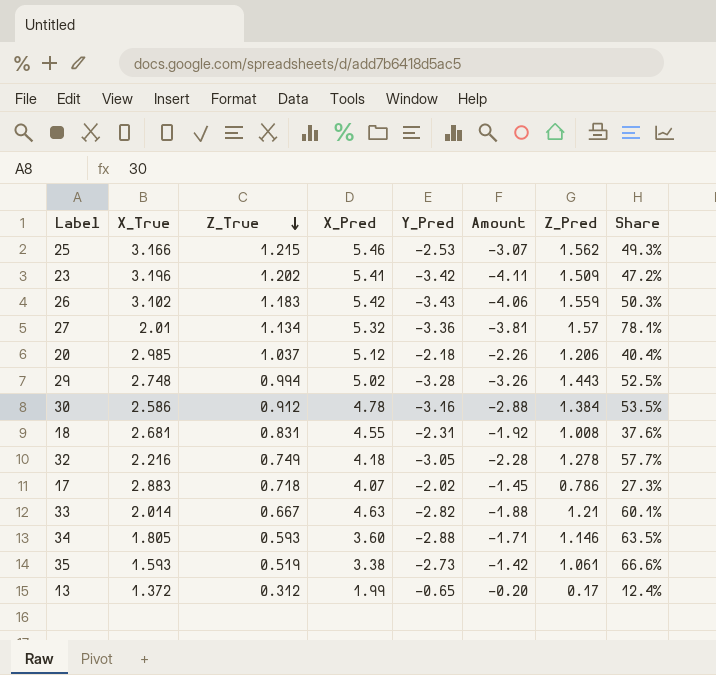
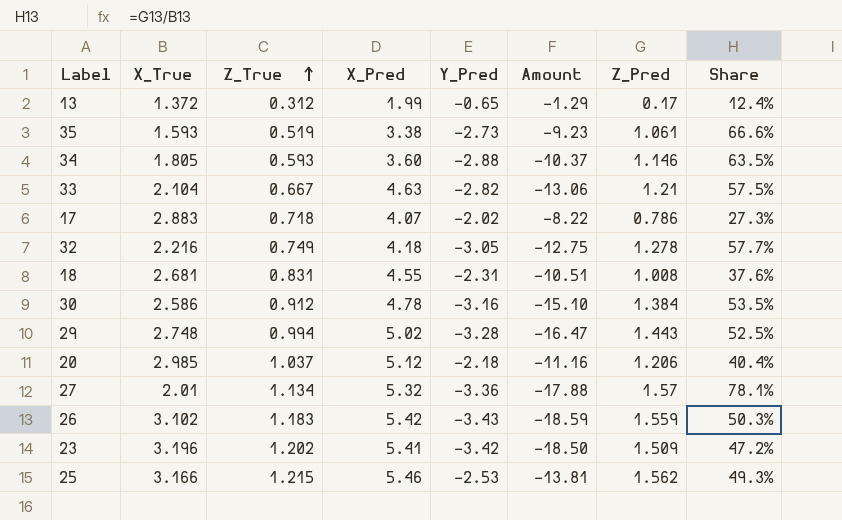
row order: Z_True descending -> Z_True ascending
column Amount | formula: [Z_True] * [Y_Pred] -> [X_Pred] * [Y_Pred]
33 | X_True: 2.014 -> 2.104
33 | Share: 60.1% -> 57.5%

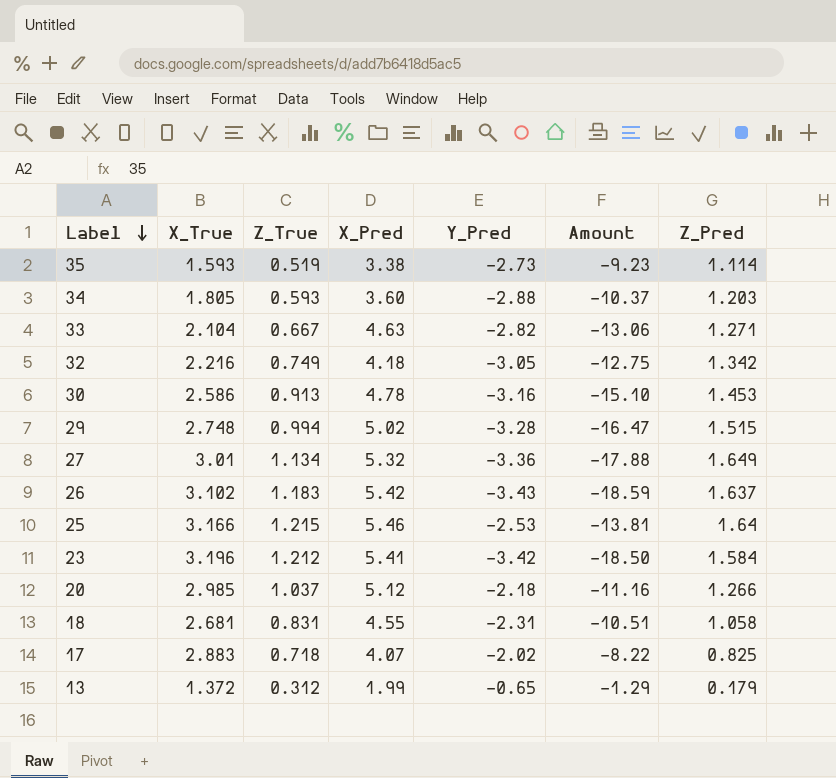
row order: Z_True ascending -> Label descending
column Share | formula: [Z_Pred] / [X_True] -> none
35 | Z_Pred: 1.061 -> 1.114
34 | Z_Pred: 1.146 -> 1.203
33 | Z_Pred: 1.21 -> 1.271
32 | Z_Pred: 1.278 -> 1.342
30 | Z_True: 0.912 -> 0.913
30 | Z_Pred: 1.384 -> 1.453
29 | Z_Pred: 1.443 -> 1.515
27 | X_True: 2.01 -> 3.01
27 | Z_Pred: 1.57 -> 1.649
26 | Z_Pred: 1.559 -> 1.637
25 | Z_Pred: 1.562 -> 1.64
23 | Z_True: 1.202 -> 1.212
23 | Z_Pred: 1.509 -> 1.584
20 | Z_Pred: 1.206 -> 1.266
18 | Z_Pred: 1.008 -> 1.058
17 | Z_Pred: 0.786 -> 0.825
13 | Z_Pred: 0.17 -> 0.179

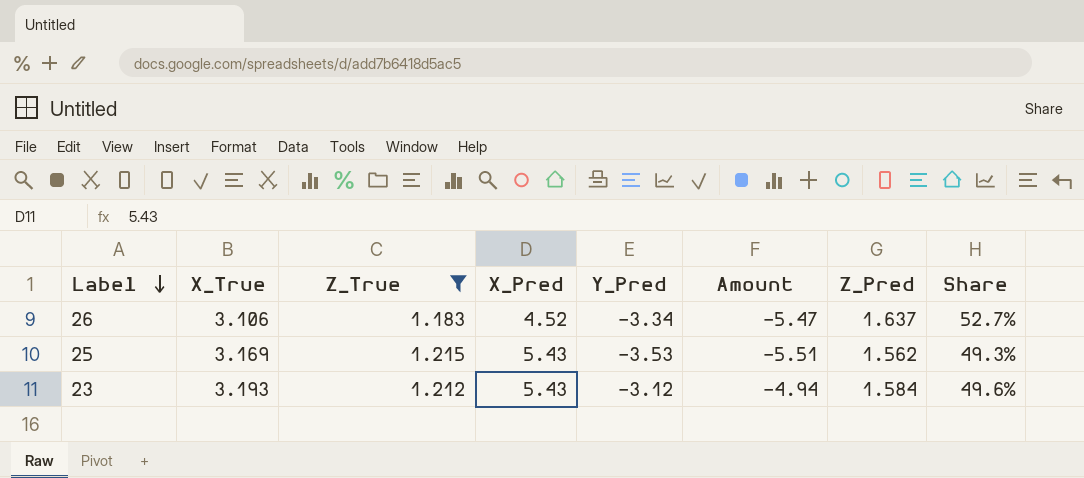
filter: none -> Z_True >= 1.183
column Amount | formula: [X_Pred] * [Y_Pred] -> [Y_Pred] * [Z_Pred]
column Share | formula: none -> [Z_Pred] / [X_True]
26 | X_True: 3.102 -> 3.106
26 | X_Pred: 5.42 -> 4.52
26 | Y_Pred: -3.43 -> -3.34
25 | X_True: 3.166 -> 3.169
25 | X_Pred: 5.46 -> 5.43
25 | Y_Pred: -2.53 -> -3.53
25 | Z_Pred: 1.64 -> 1.562
23 | X_True: 3.196 -> 3.193
23 | X_Pred: 5.41 -> 5.43
23 | Y_Pred: -3.42 -> -3.12

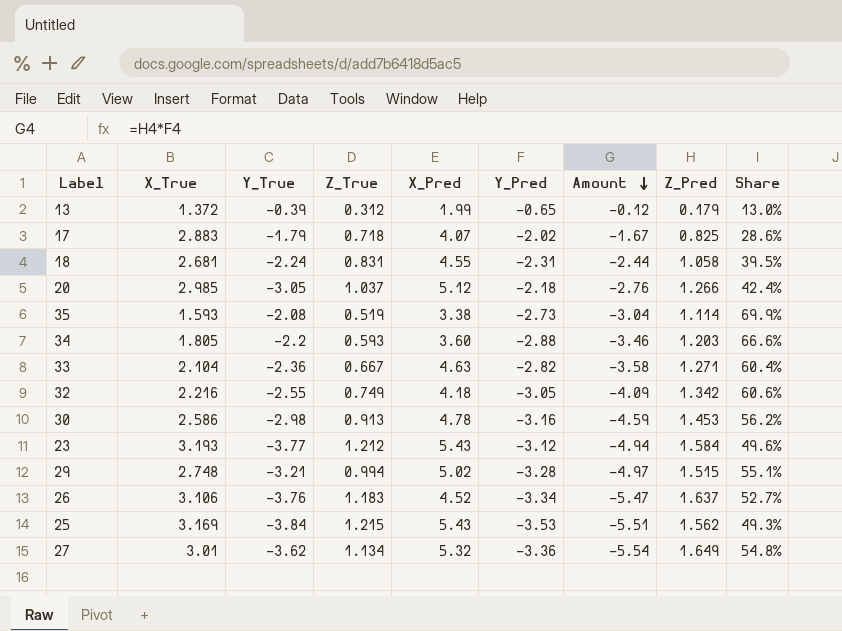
filter: Z_True >= 1.183 -> none
row order: Label descending -> Amount descending
column Y_True | position: none -> 3

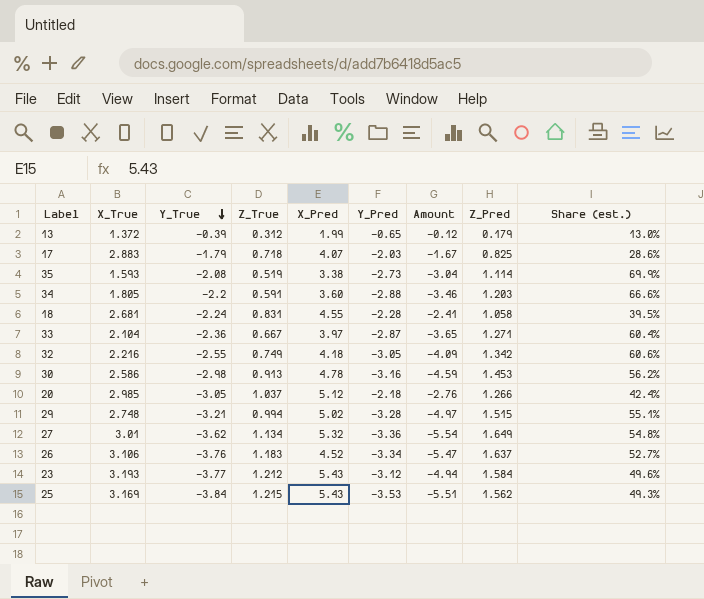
row order: Amount descending -> Y_True descending
column name: Share -> Share (est.)
17 | Y_Pred: -2.02 -> -2.03
34 | Z_True: 0.593 -> 0.591
18 | Y_Pred: -2.31 -> -2.28
18 | Amount: -2.44 -> -2.41
33 | X_Pred: 4.63 -> 3.97
33 | Y_Pred: -2.82 -> -2.87
33 | Amount: -3.58 -> -3.65

